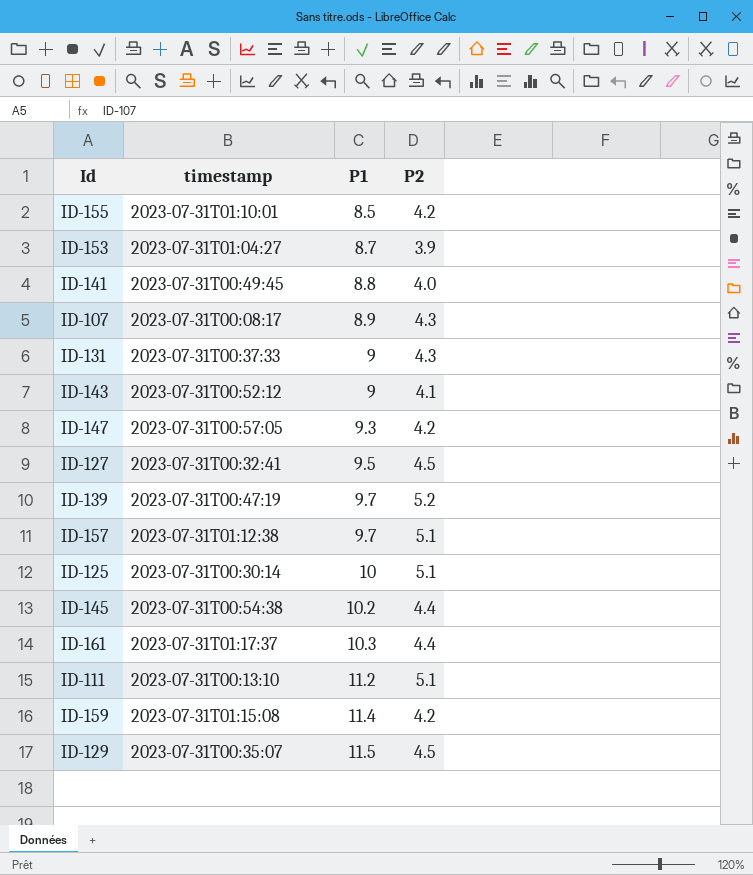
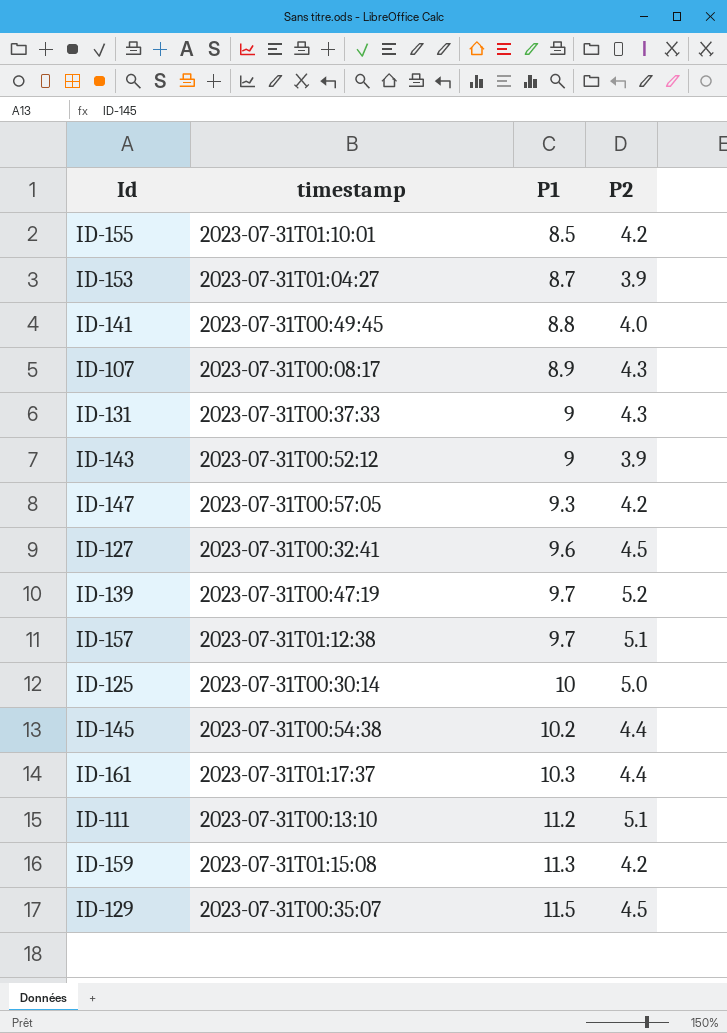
ID-143 | P2: 4.1 -> 3.9
ID-127 | P1: 9.5 -> 9.6
ID-125 | P2: 5.1 -> 5.0
ID-159 | P1: 11.4 -> 11.3

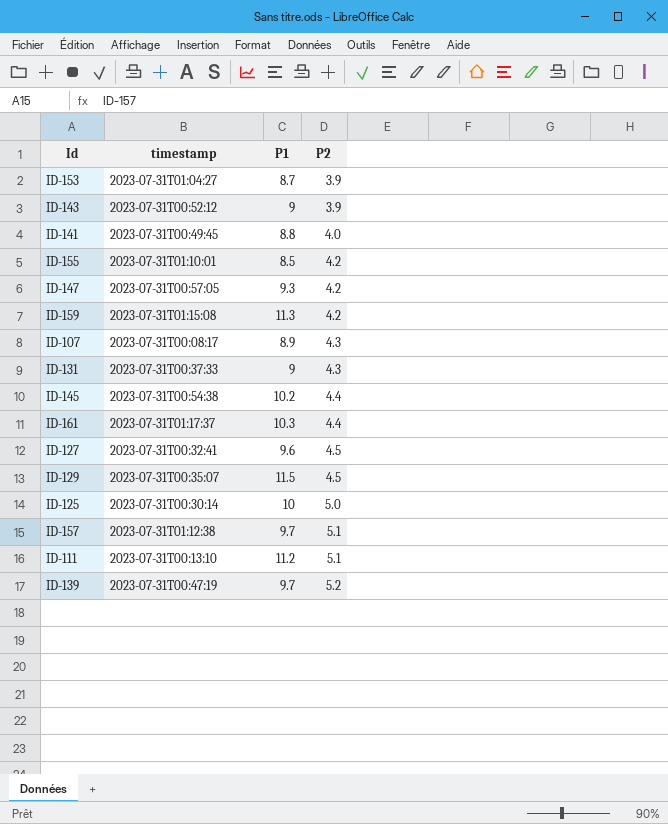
row order: P1 ascending -> P2 ascending

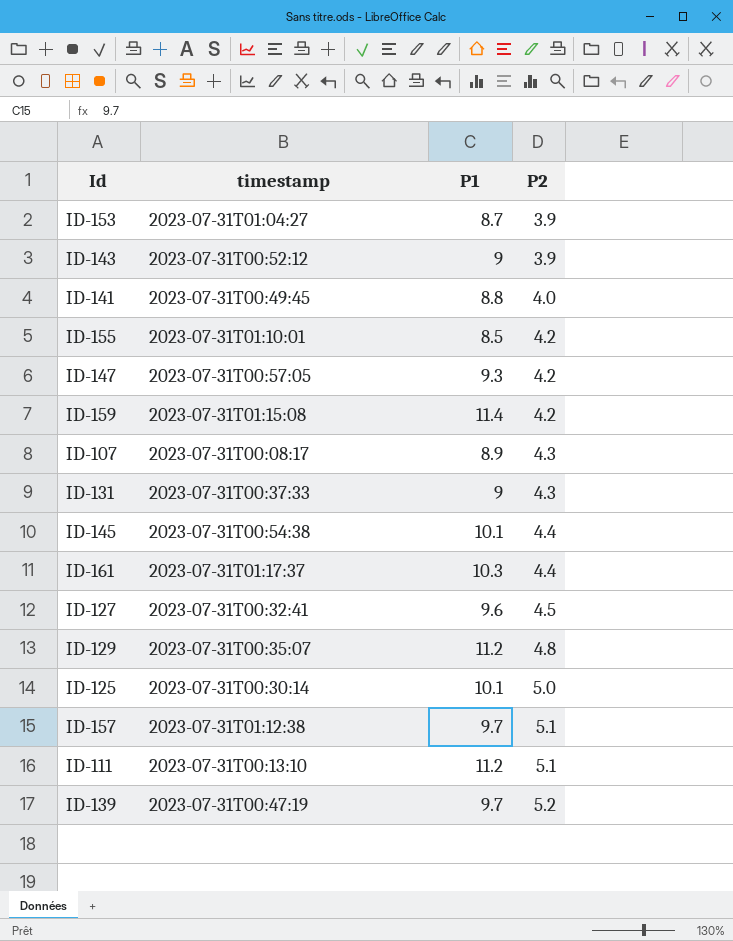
ID-159 | P1: 11.3 -> 11.4
ID-145 | P1: 10.2 -> 10.1
ID-129 | P1: 11.5 -> 11.2
ID-129 | P2: 4.5 -> 4.8
ID-125 | P1: 10 -> 10.1

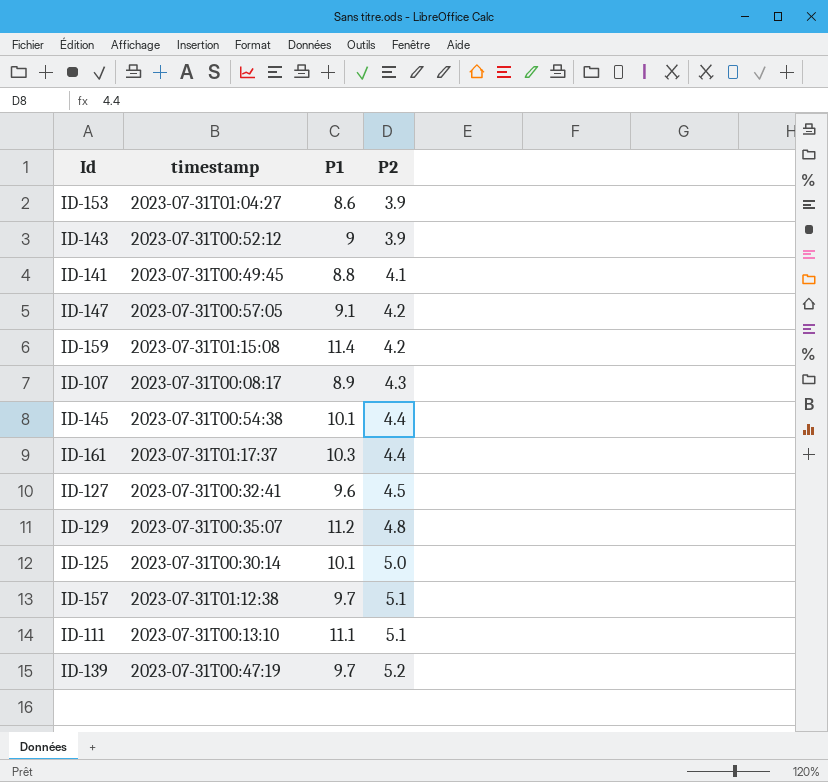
row ID-155: 2023-07-31T01:10:01 | 8.5 | 4.2 -> none
row ID-131: 2023-07-31T00:37:33 | 9 | 4.3 -> none
ID-153 | P1: 8.7 -> 8.6
ID-141 | P2: 4.0 -> 4.1
ID-147 | P1: 9.3 -> 9.1
ID-111 | P1: 11.2 -> 11.1

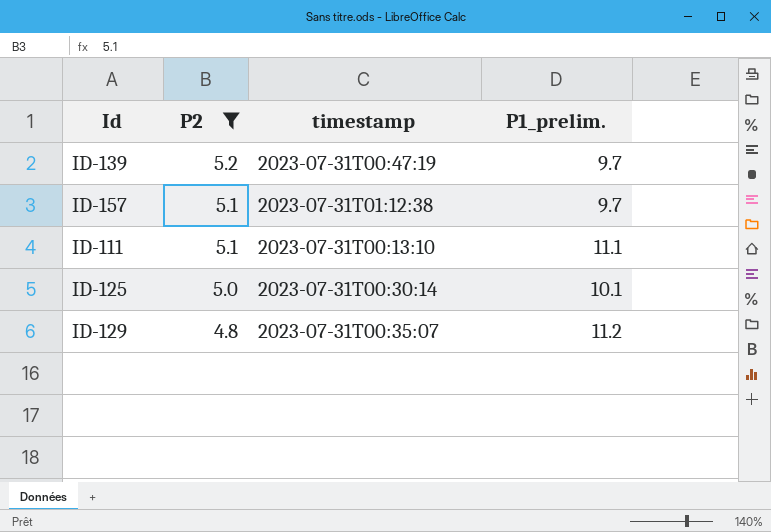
filter: none -> P2 >= 4.8
row order: P2 ascending -> P2 descending
column P2 | position: 4 -> 2
column name: P1 -> P1_prelim.

